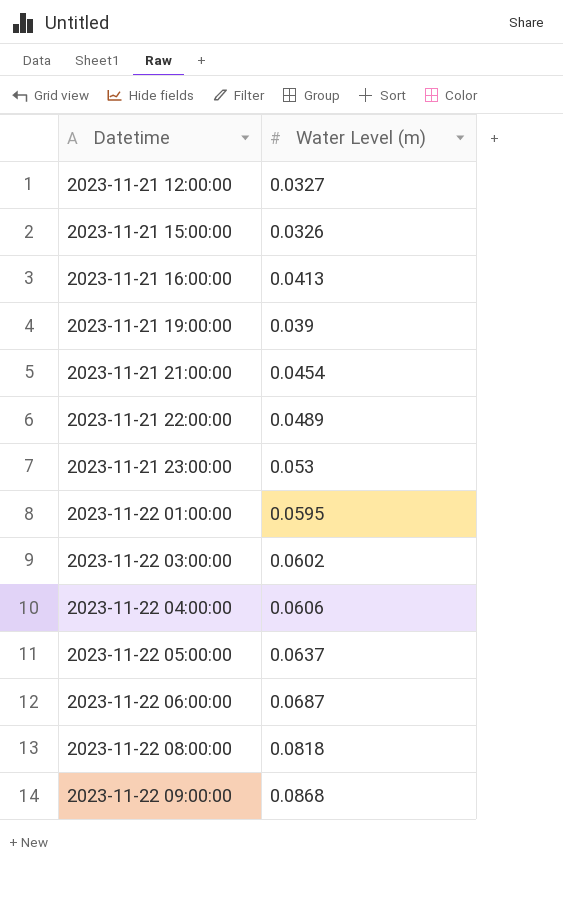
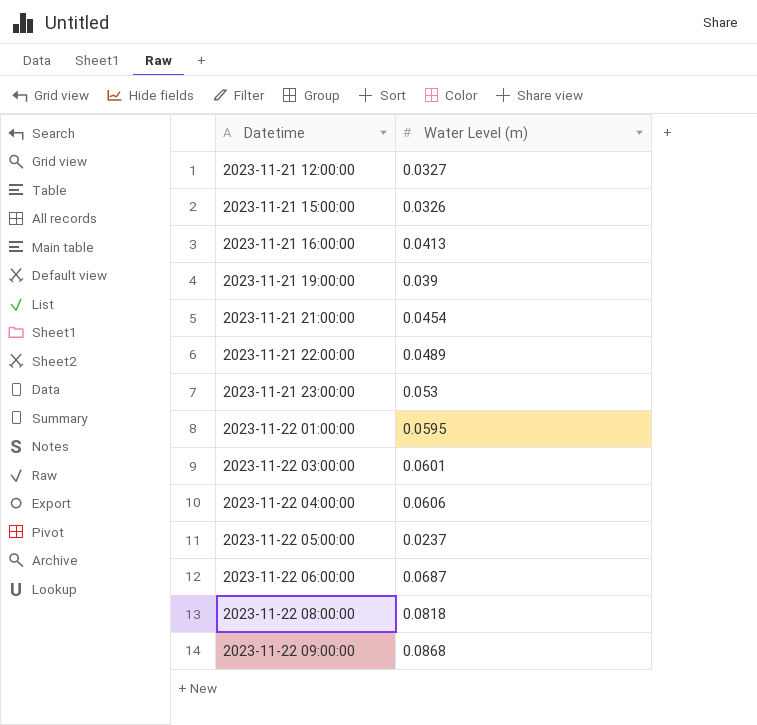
2023-11-22 03:00:00 | Water Level (m): 0.0602 -> 0.0601
2023-11-22 05:00:00 | Water Level (m): 0.0637 -> 0.0237

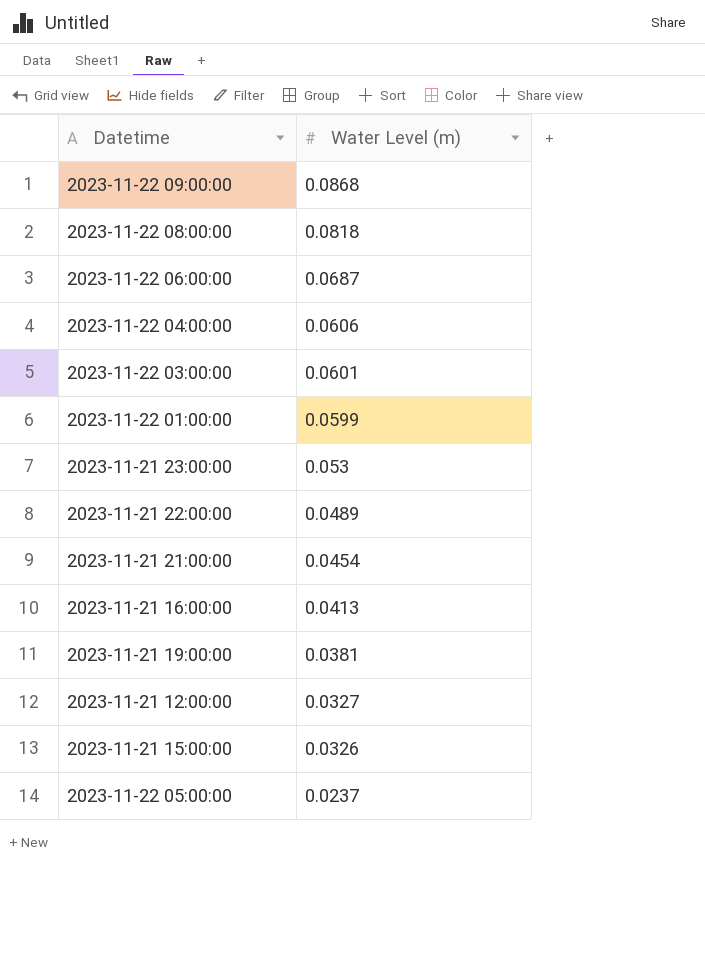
row order: Datetime ascending -> Water Level (m) descending
2023-11-22 01:00:00 | Water Level (m): 0.0595 -> 0.0599
2023-11-21 19:00:00 | Water Level (m): 0.039 -> 0.0381

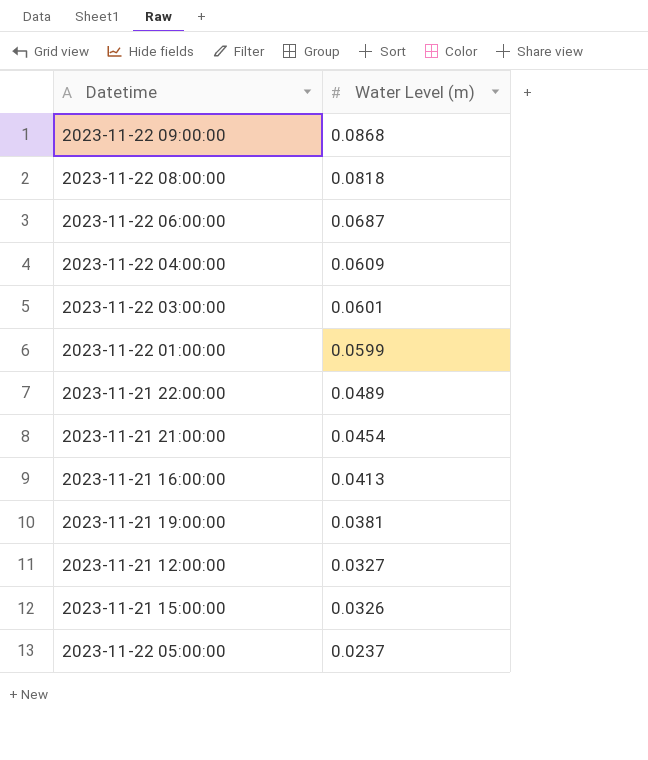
row 2023-11-21 23:00:00: 0.053 -> none
2023-11-22 04:00:00 | Water Level (m): 0.0606 -> 0.0609

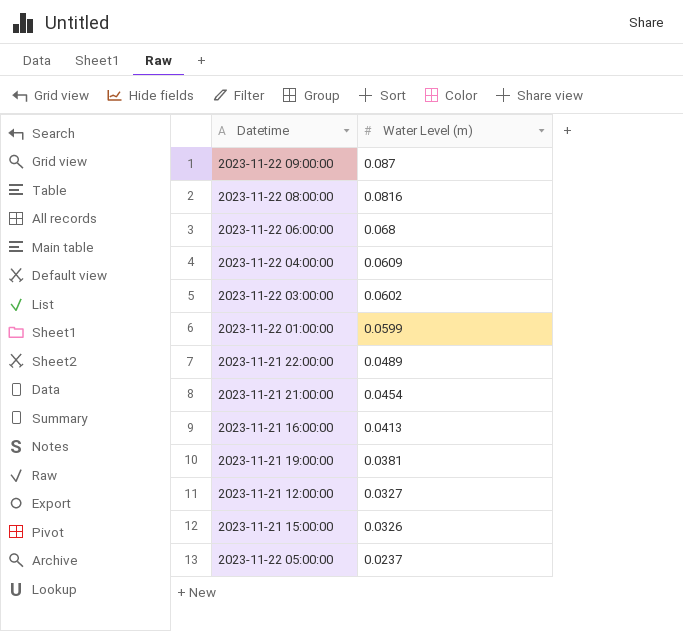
2023-11-22 09:00:00 | Water Level (m): 0.0868 -> 0.087
2023-11-22 08:00:00 | Water Level (m): 0.0818 -> 0.0816
2023-11-22 06:00:00 | Water Level (m): 0.0687 -> 0.068
2023-11-22 03:00:00 | Water Level (m): 0.0601 -> 0.0602

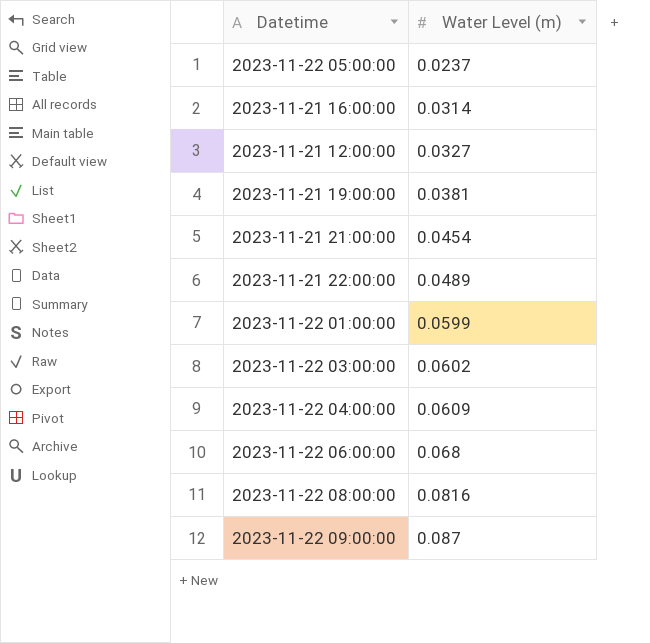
row order: Water Level (m) descending -> Water Level (m) ascending
row 2023-11-21 15:00:00: 0.0326 -> none
2023-11-21 16:00:00 | Water Level (m): 0.0413 -> 0.0314

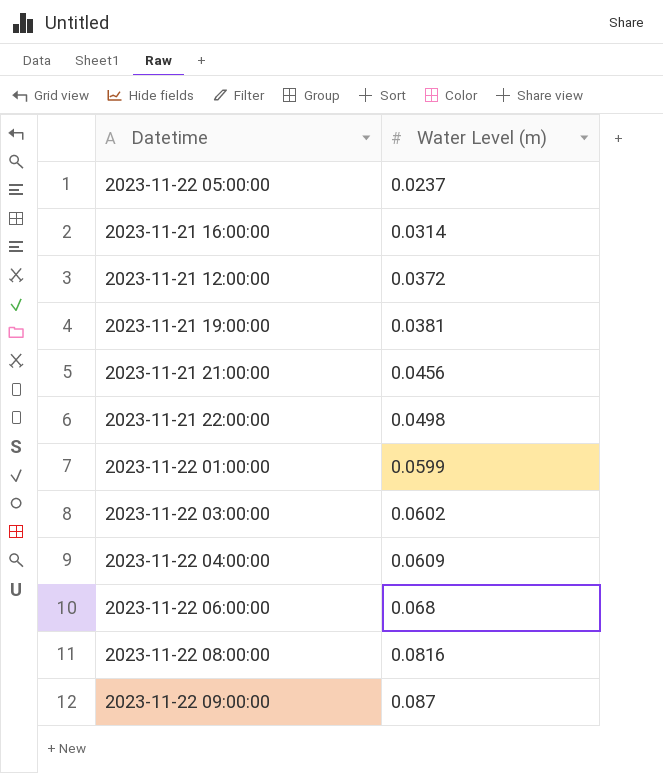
2023-11-21 12:00:00 | Water Level (m): 0.0327 -> 0.0372
2023-11-21 21:00:00 | Water Level (m): 0.0454 -> 0.0456
2023-11-21 22:00:00 | Water Level (m): 0.0489 -> 0.0498

